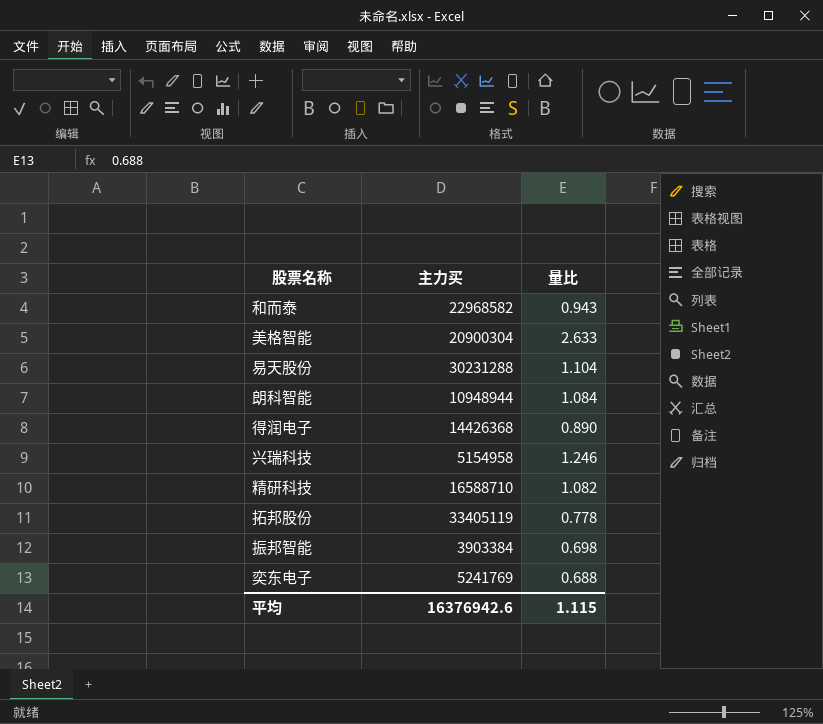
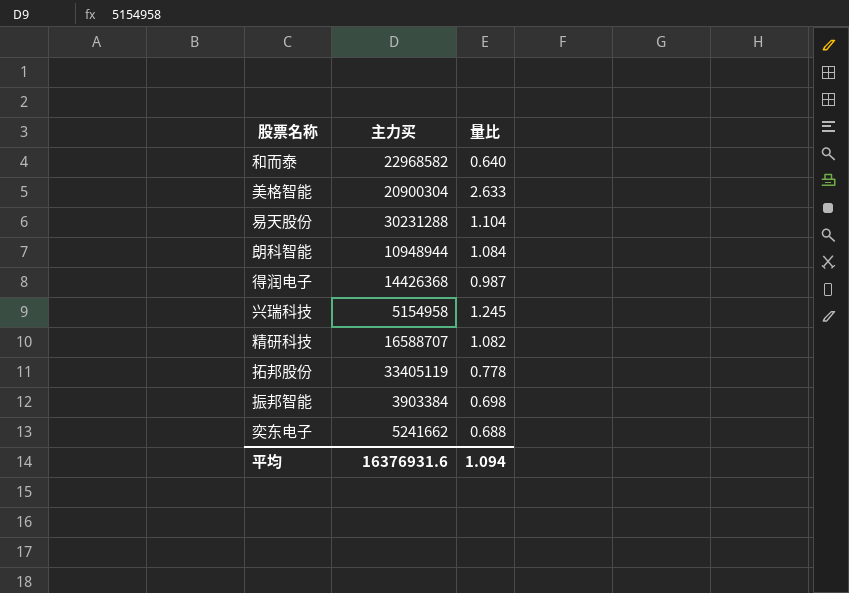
和而泰 | 量比: 0.943 -> 0.640
得润电子 | 量比: 0.890 -> 0.987
兴瑞科技 | 量比: 1.246 -> 1.245
精研科技 | 主力买: 16588710 -> 16588707
奕东电子 | 主力买: 5241769 -> 5241662
平均 | 主力买: 16376942.6 -> 16376931.6
平均 | 量比: 1.115 -> 1.094

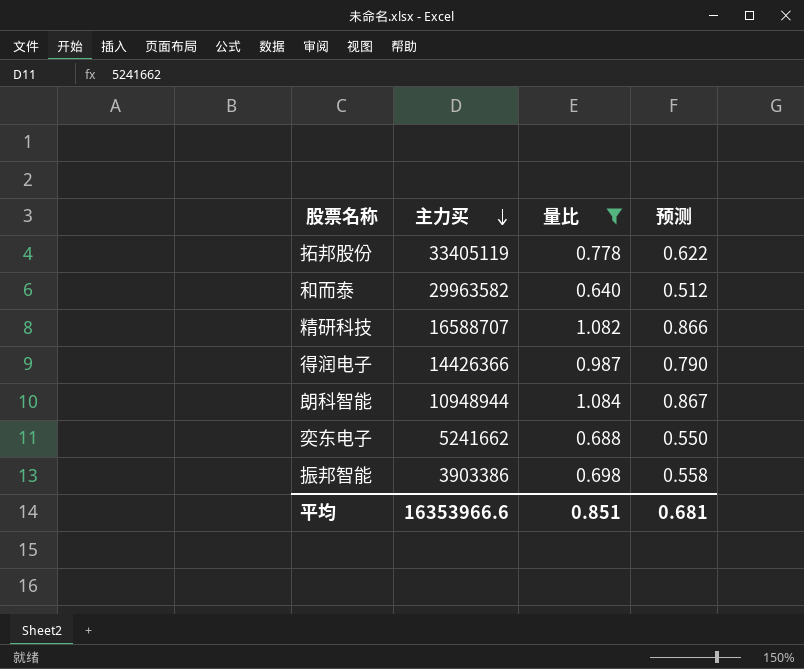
filter: none -> 量比 <= 1.084
row order: none -> 主力买 descending
column 预测 | formula: none -> [量比] * 0.8
和而泰 | 主力买: 22968582 -> 29963582
得润电子 | 主力买: 14426368 -> 14426366
振邦智能 | 主力买: 3903384 -> 3903386
平均 | 主力买: 16376931.6 -> 16353966.6
平均 | 量比: 1.094 -> 0.851

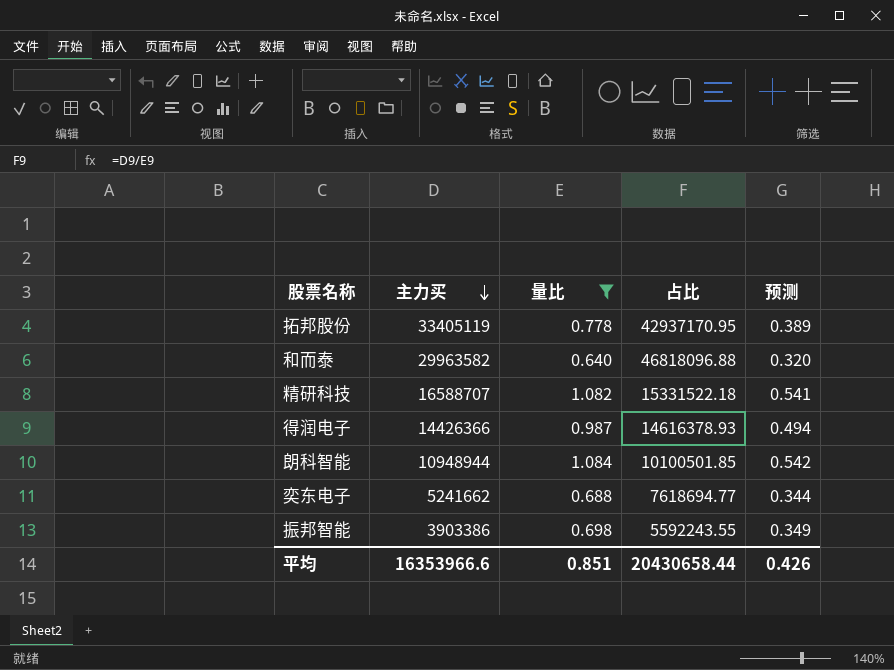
column 占比 | formula: none -> [主力买] / [量比]
column 预测 | formula: [量比] * 0.8 -> [量比] * 0.5
平均 | 预测: 0.681 -> 0.426

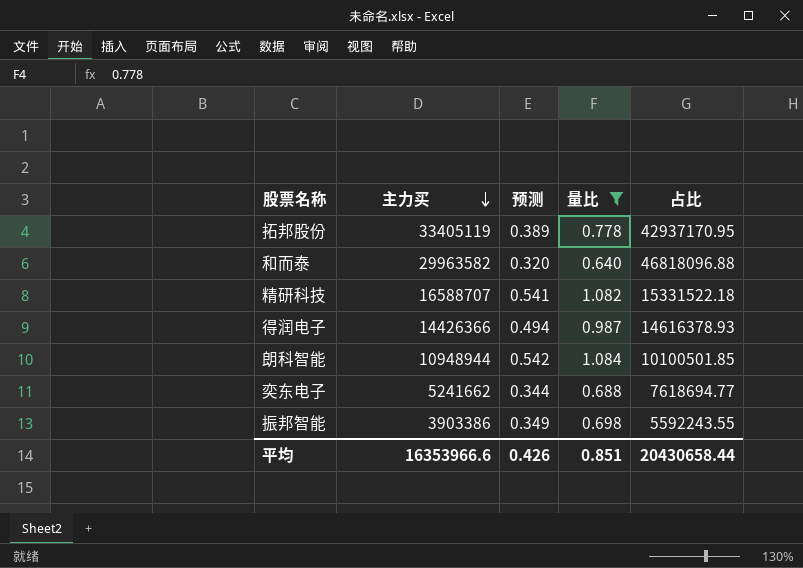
column 预测 | position: 5 -> 3

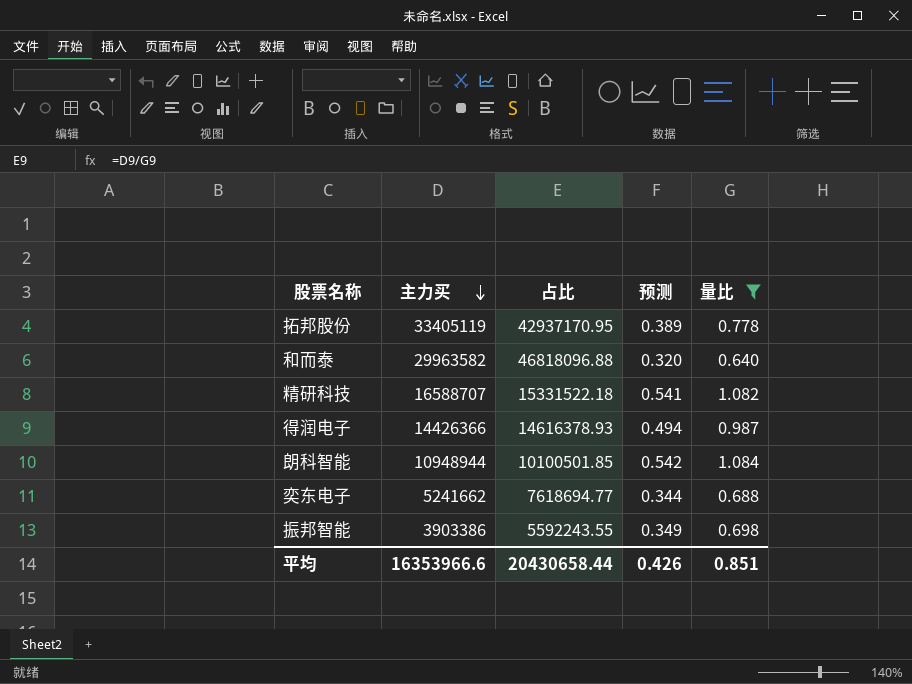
column 占比 | position: 5 -> 3

